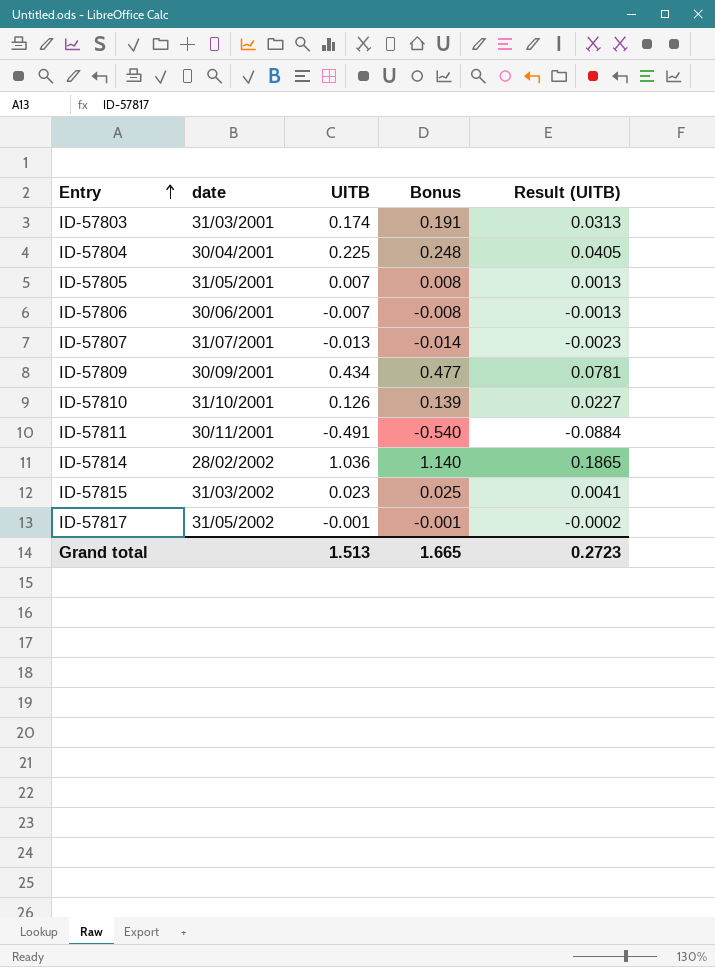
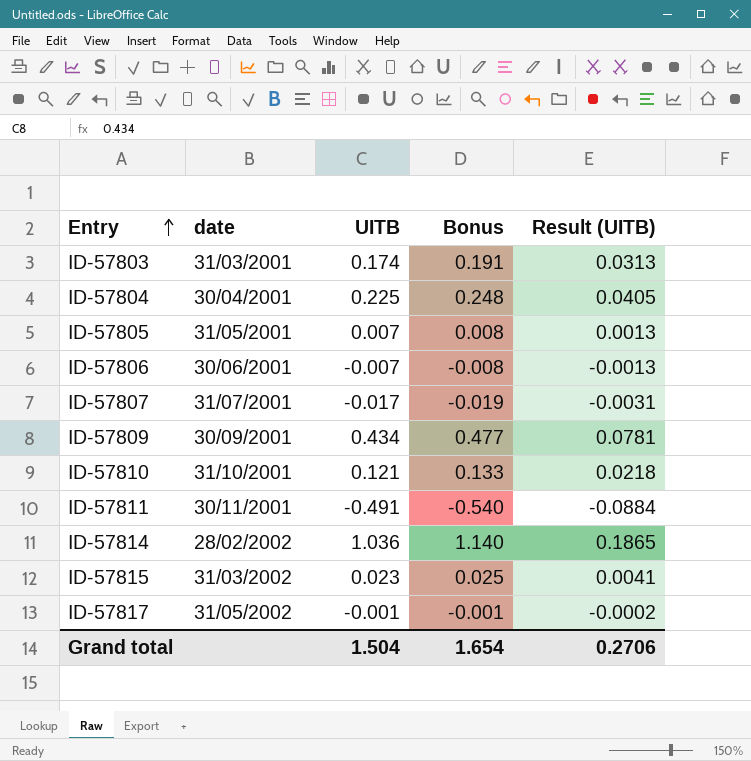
ID-57807 | UITB: -0.013 -> -0.017
ID-57807 | Bonus: -0.014 -> -0.019
ID-57807 | Result (UITB): -0.0023 -> -0.0031
ID-57810 | UITB: 0.126 -> 0.121
ID-57810 | Bonus: 0.139 -> 0.133
ID-57810 | Result (UITB): 0.0227 -> 0.0218
Grand total | UITB: 1.513 -> 1.504
Grand total | Bonus: 1.665 -> 1.654
Grand total | Result (UITB): 0.2723 -> 0.2706

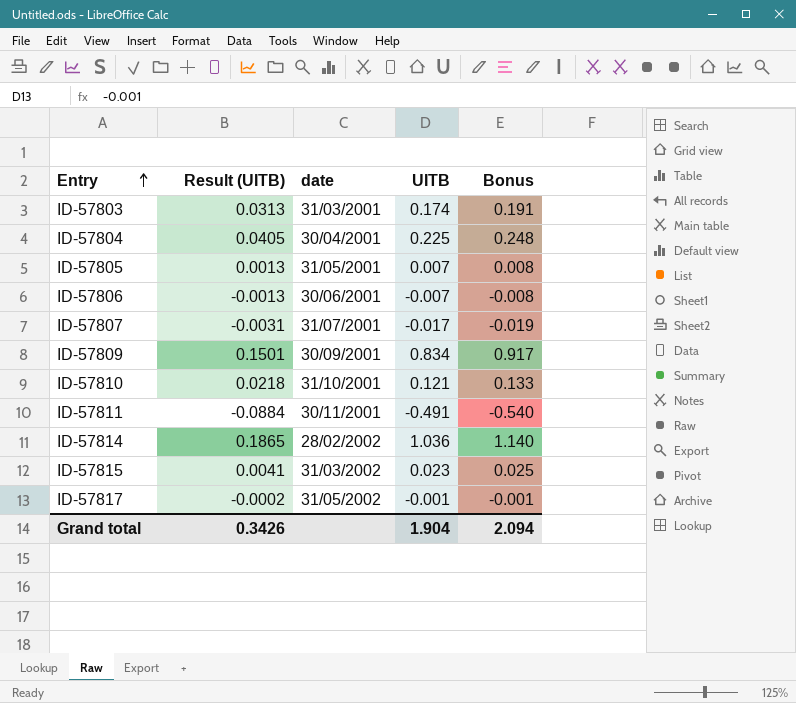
column Result (UITB) | position: 5 -> 2
ID-57809 | Result (UITB): 0.0781 -> 0.1501
ID-57809 | UITB: 0.434 -> 0.834
ID-57809 | Bonus: 0.477 -> 0.917
Grand total | Result (UITB): 0.2706 -> 0.3426
Grand total | UITB: 1.504 -> 1.904
Grand total | Bonus: 1.654 -> 2.094

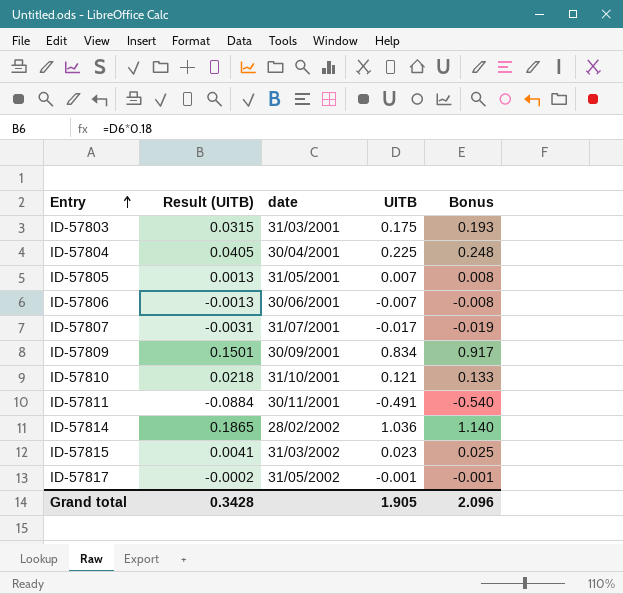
ID-57803 | Result (UITB): 0.0313 -> 0.0315
ID-57803 | UITB: 0.174 -> 0.175
ID-57803 | Bonus: 0.191 -> 0.193
Grand total | Result (UITB): 0.3426 -> 0.3428
Grand total | UITB: 1.904 -> 1.905
Grand total | Bonus: 2.094 -> 2.096

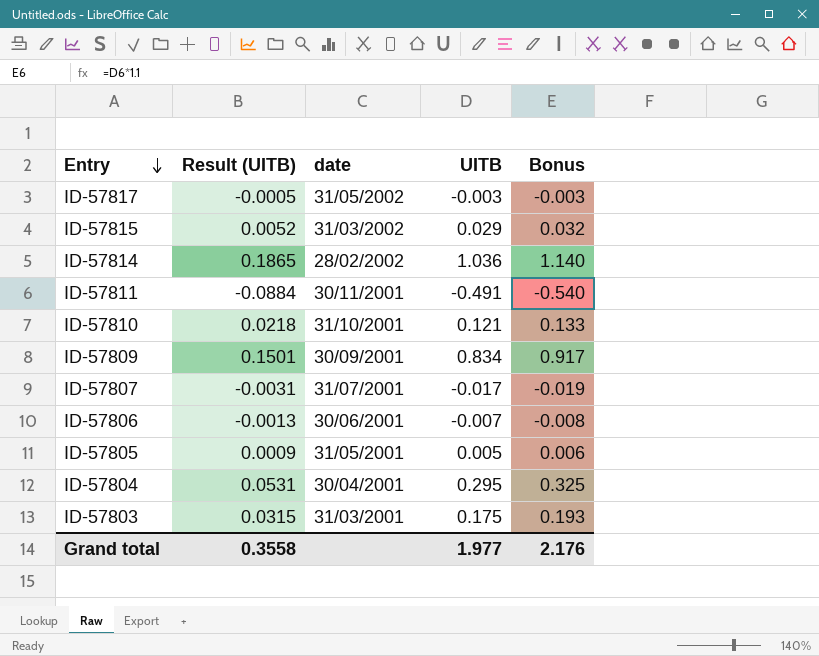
row order: Entry ascending -> Entry descending
ID-57817 | Result (UITB): -0.0002 -> -0.0005
ID-57817 | UITB: -0.001 -> -0.003
ID-57817 | Bonus: -0.001 -> -0.003
ID-57815 | Result (UITB): 0.0041 -> 0.0052
ID-57815 | UITB: 0.023 -> 0.029
ID-57815 | Bonus: 0.025 -> 0.032
ID-57805 | Result (UITB): 0.0013 -> 0.0009
ID-57805 | UITB: 0.007 -> 0.005
ID-57805 | Bonus: 0.008 -> 0.006
ID-57804 | Result (UITB): 0.0405 -> 0.0531
ID-57804 | UITB: 0.225 -> 0.295
ID-57804 | Bonus: 0.248 -> 0.325
Grand total | Result (UITB): 0.3428 -> 0.3558
Grand total | UITB: 1.905 -> 1.977
Grand total | Bonus: 2.096 -> 2.176

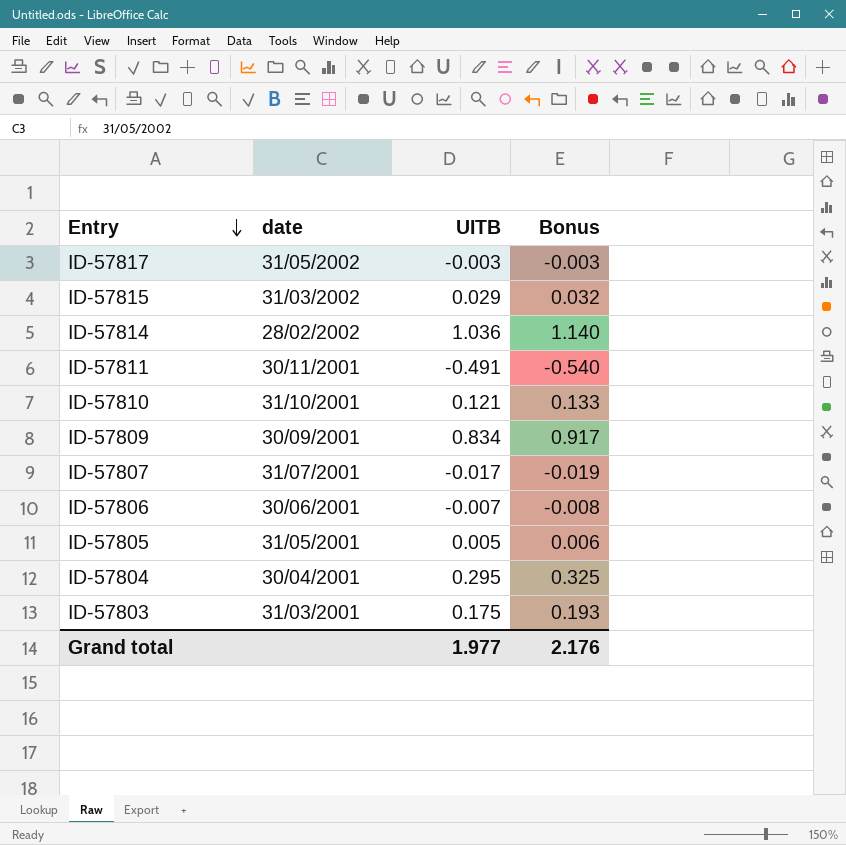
column Result (UITB) | formula: [UITB] * 0.18 -> none

